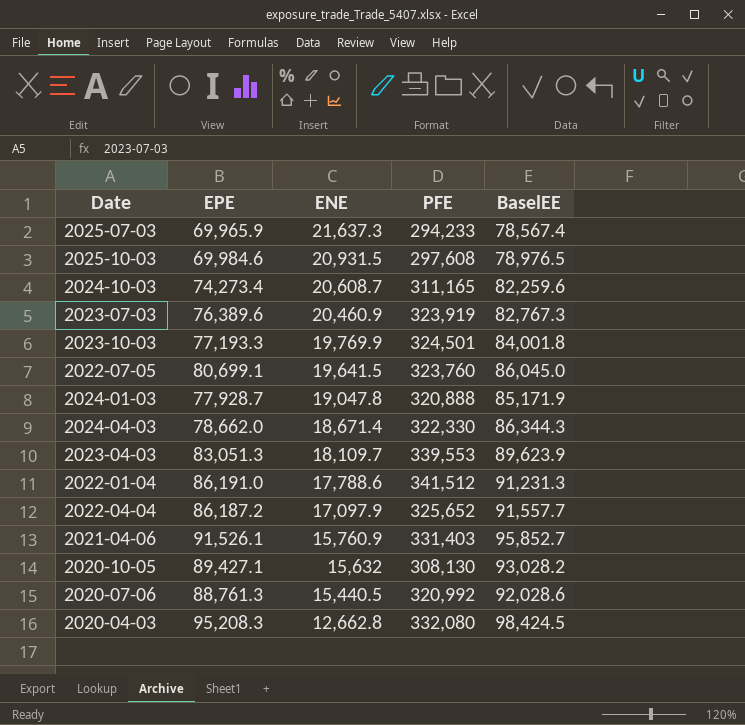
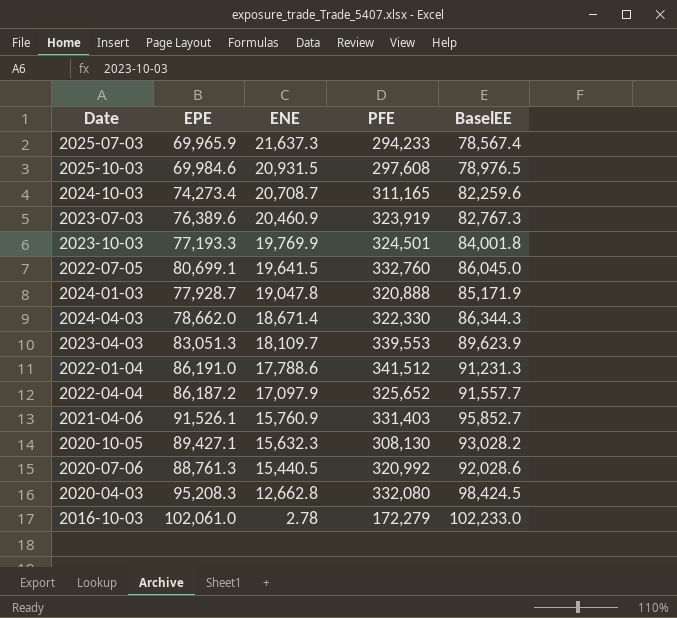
2024-10-03 | ENE: 20,608.7 -> 20,708.7
2022-07-05 | PFE: 323,760 -> 332,760
2020-10-05 | ENE: 15,632 -> 15,632.3
row 2016-10-03: none -> 102,061.0 | 2.78 | 172,279 | 102,233.0

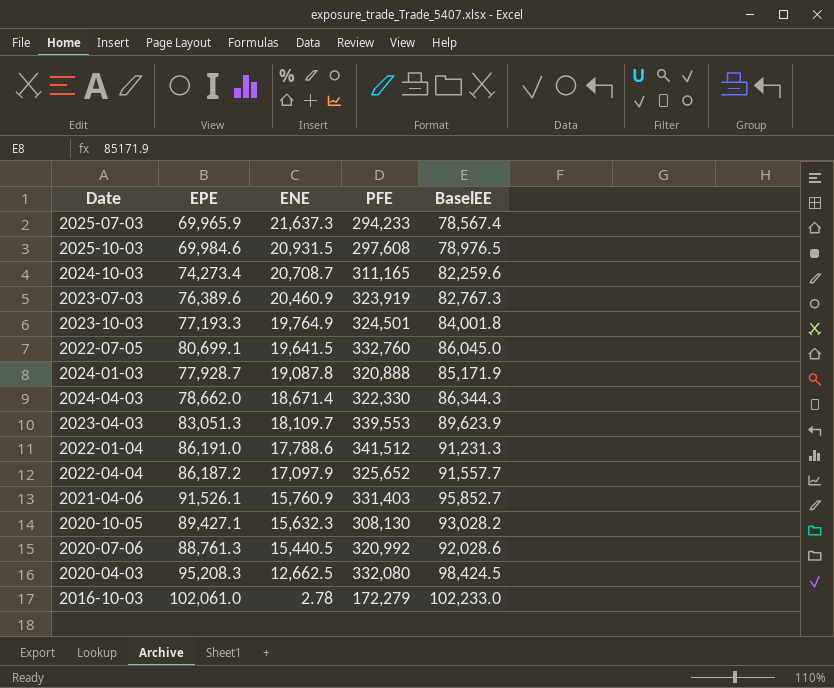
2023-10-03 | ENE: 19,769.9 -> 19,764.9
2024-01-03 | ENE: 19,047.8 -> 19,087.8
2020-04-03 | ENE: 12,662.8 -> 12,662.5

